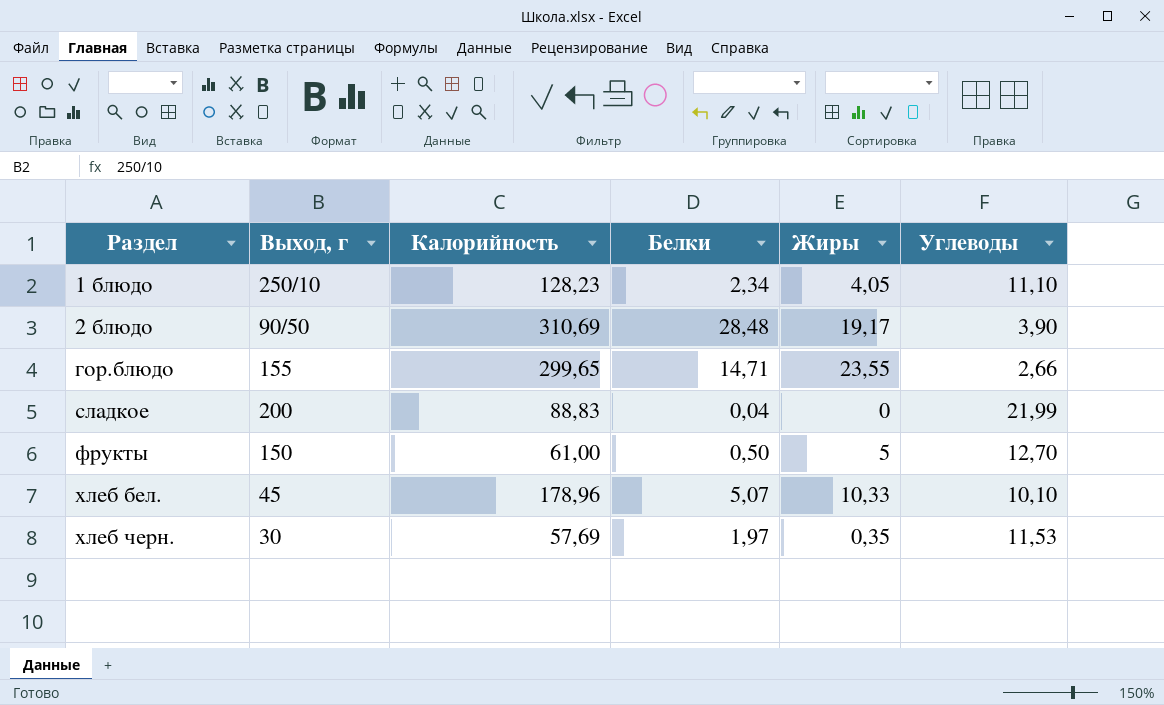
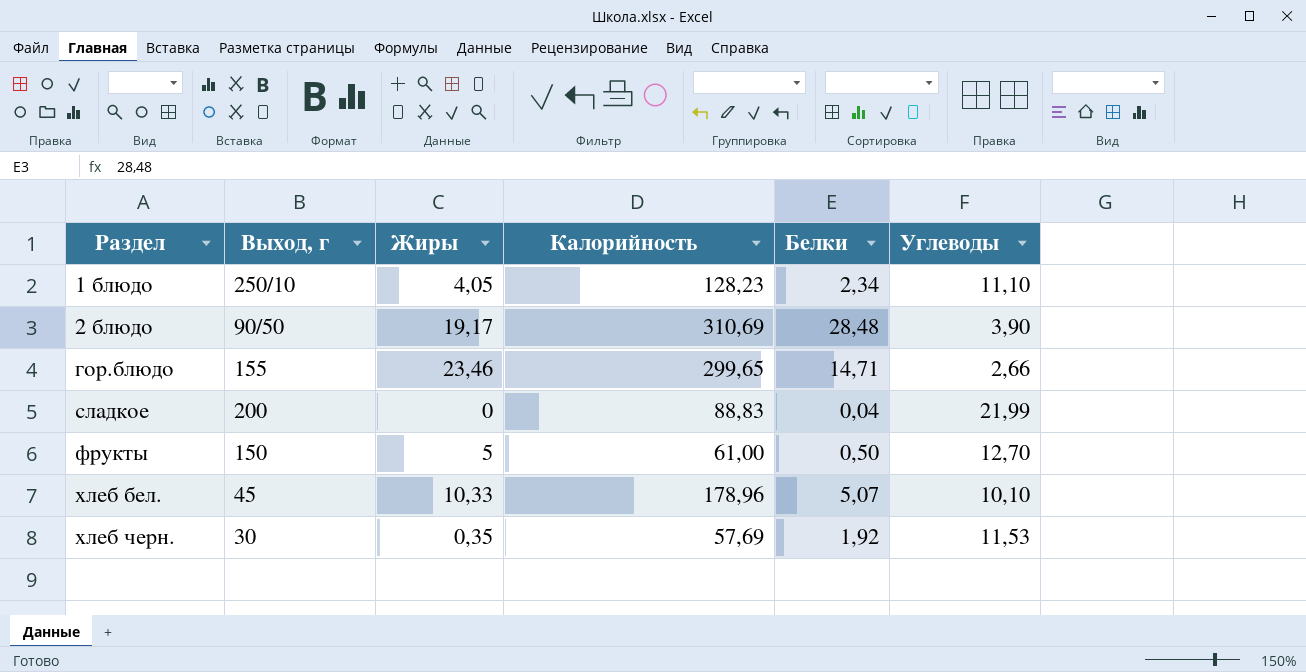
column Жиры | position: 5 -> 3
гор.блюдо | Жиры: 23,55 -> 23,46
хлеб черн. | Белки: 1,97 -> 1,92

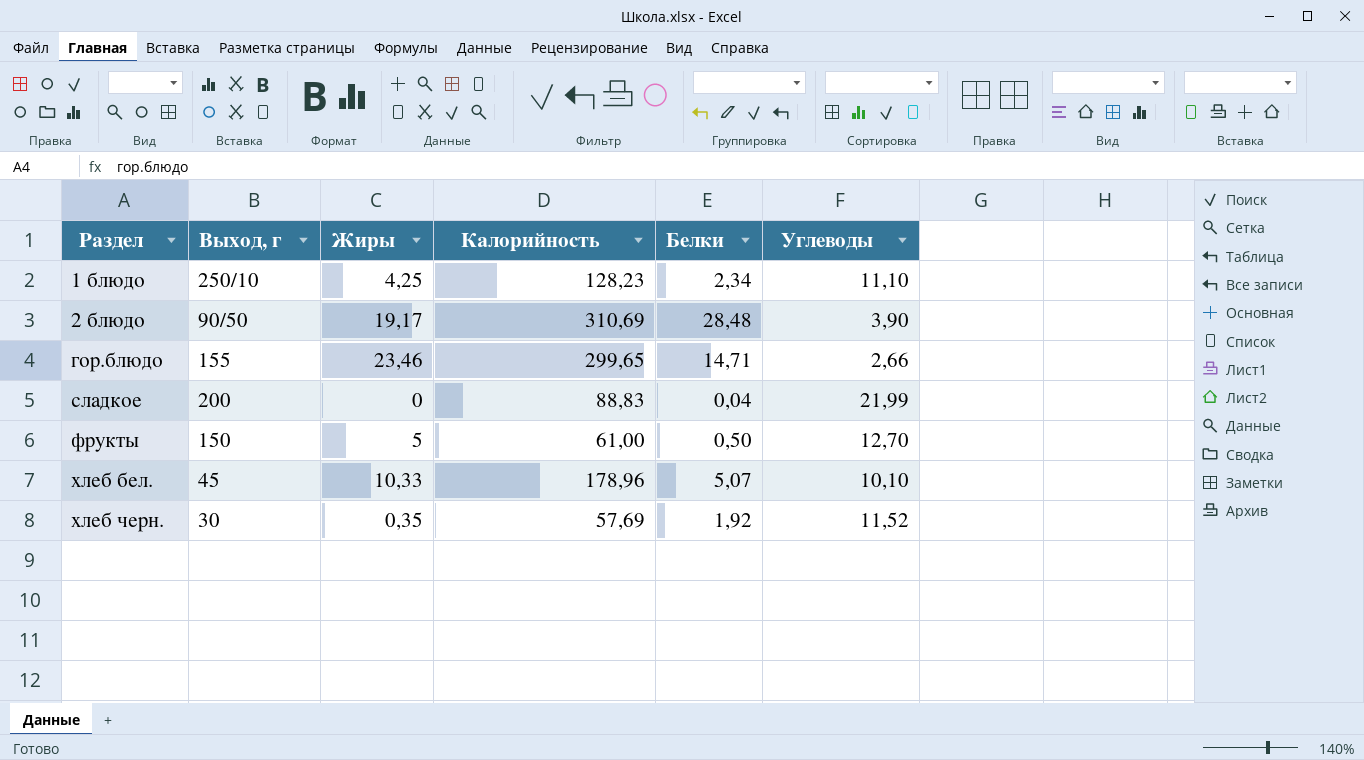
1 блюдо | Жиры: 4,05 -> 4,25
хлеб черн. | Углеводы: 11,53 -> 11,52

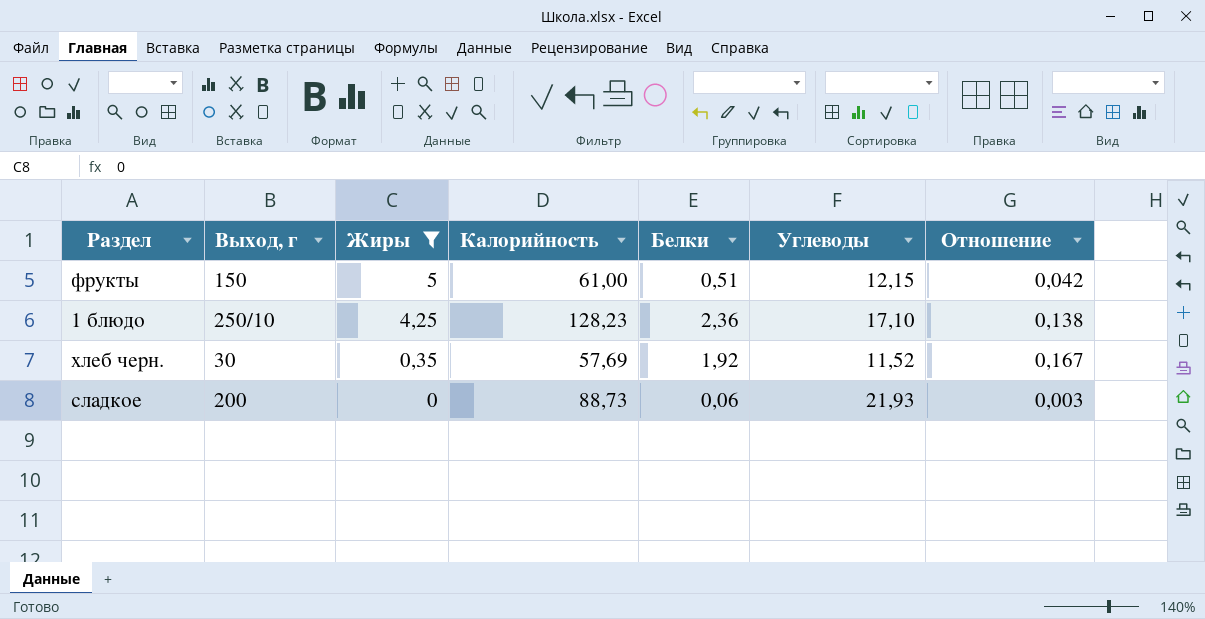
filter: none -> Жиры <= 5
row order: Раздел ascending -> Жиры descending
column Отношение | formula: none -> [Белки] / [Углеводы]
фрукты | Белки: 0,50 -> 0,51
фрукты | Углеводы: 12,70 -> 12,15
1 блюдо | Белки: 2,34 -> 2,36
1 блюдо | Углеводы: 11,10 -> 17,10
сладкое | Калорийность: 88,83 -> 88,73
сладкое | Белки: 0,04 -> 0,06
сладкое | Углеводы: 21,99 -> 21,93

